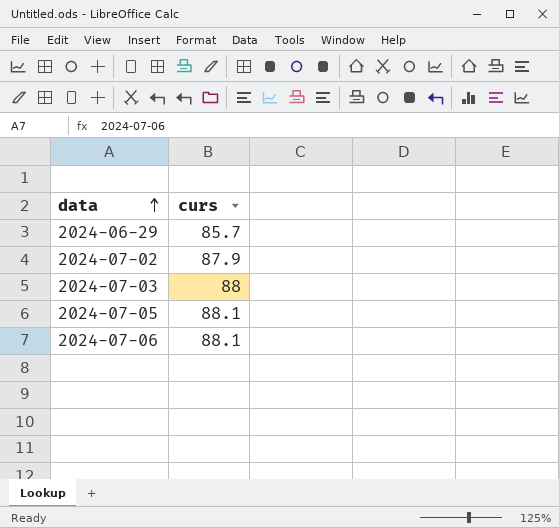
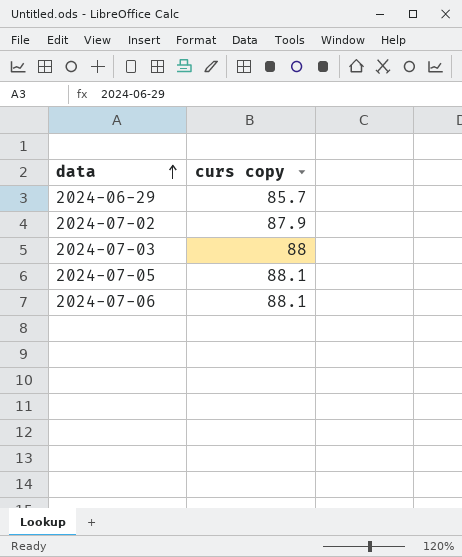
column name: curs -> curs copy

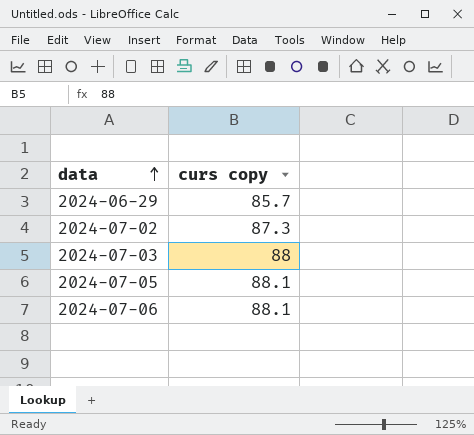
2024-07-02 | curs copy: 87.9 -> 87.3

